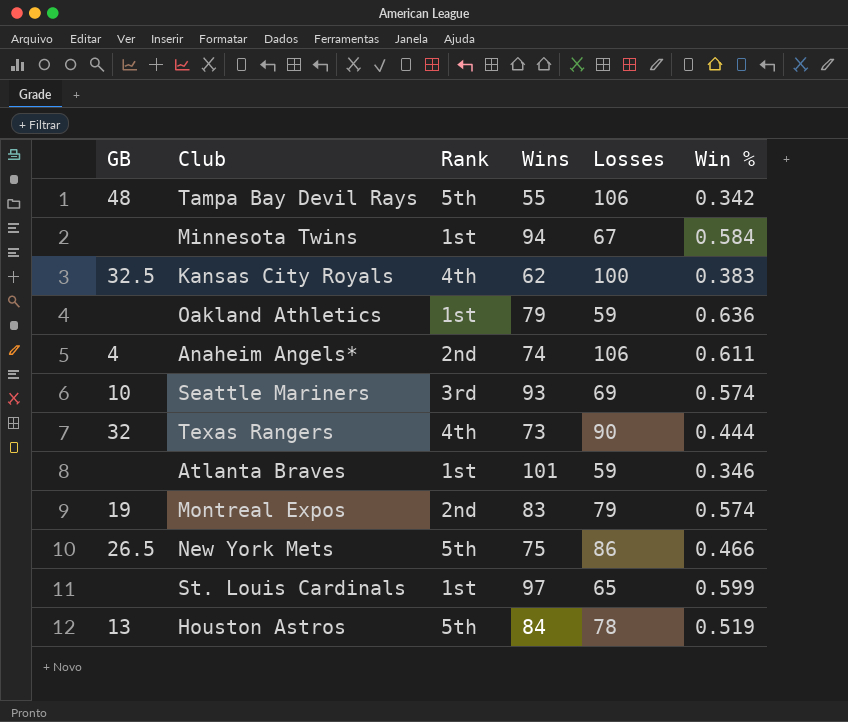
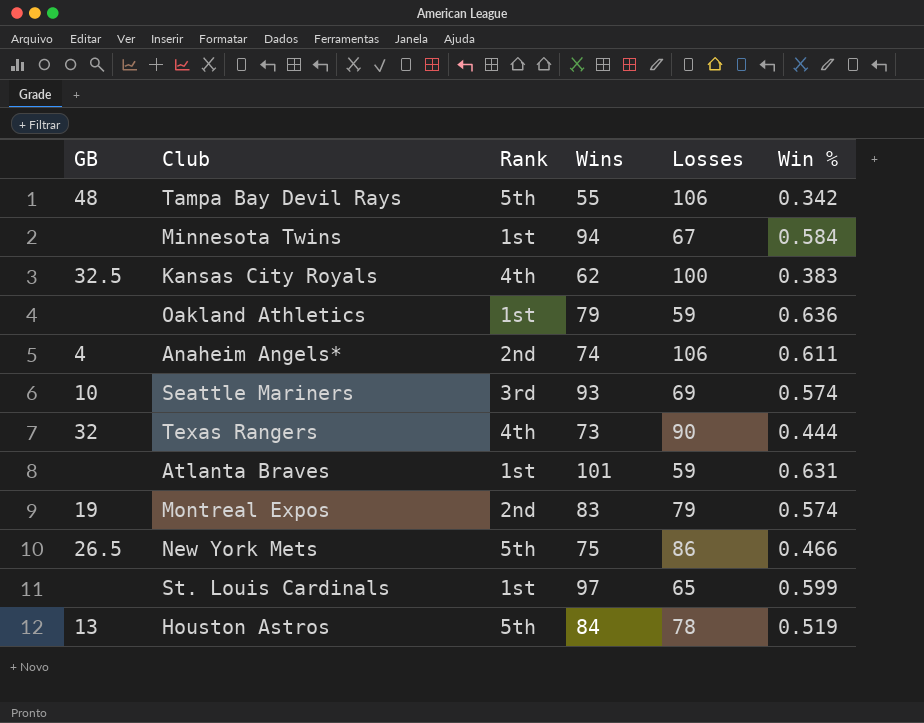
Atlanta Braves | Win %: 0.346 -> 0.631

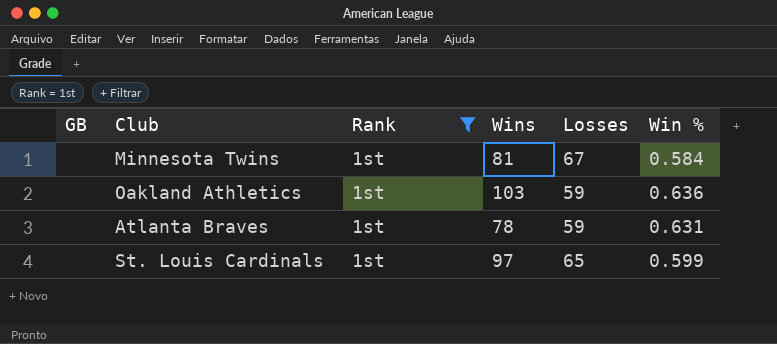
filter: none -> Rank = 1st
Minnesota Twins | Wins: 94 -> 81
Oakland Athletics | Wins: 79 -> 103
Atlanta Braves | Wins: 101 -> 78

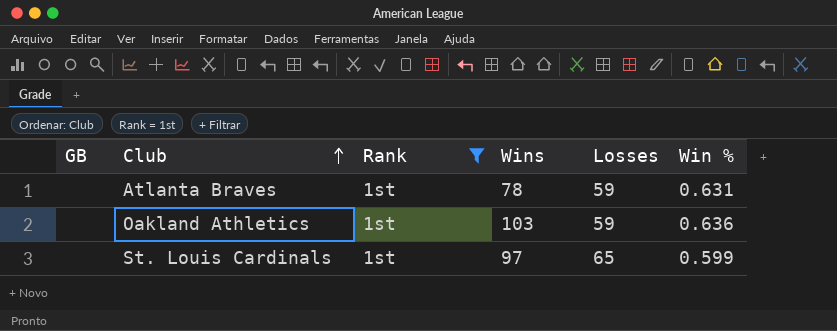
row order: none -> Club ascending
row Minnesota Twins: none | 1st | 81 | 67 | 0.584 -> none

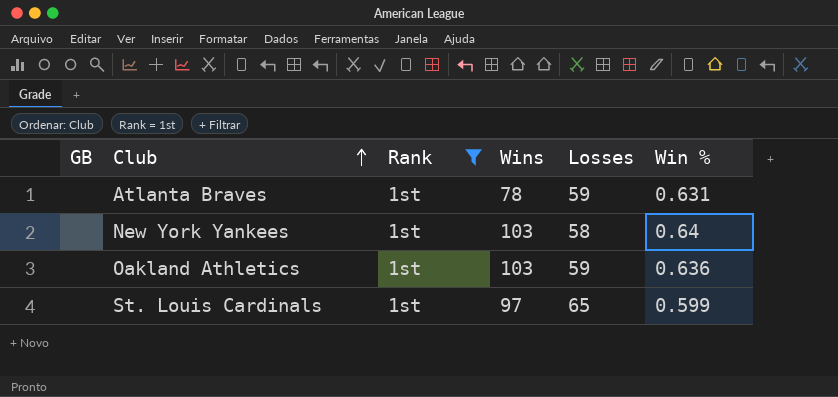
row New York Yankees: none -> none | 1st | 103 | 58 | 0.64

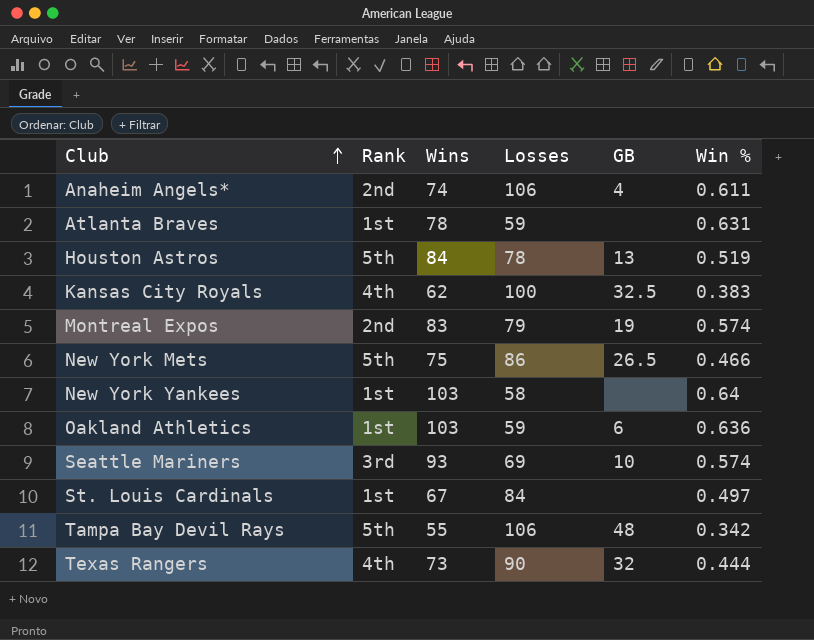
filter: Rank = 1st -> none
column GB | position: 1 -> 5
Oakland Athletics | GB: none -> 6
St. Louis Cardinals | Wins: 97 -> 67
St. Louis Cardinals | Losses: 65 -> 84
St. Louis Cardinals | Win %: 0.599 -> 0.497

